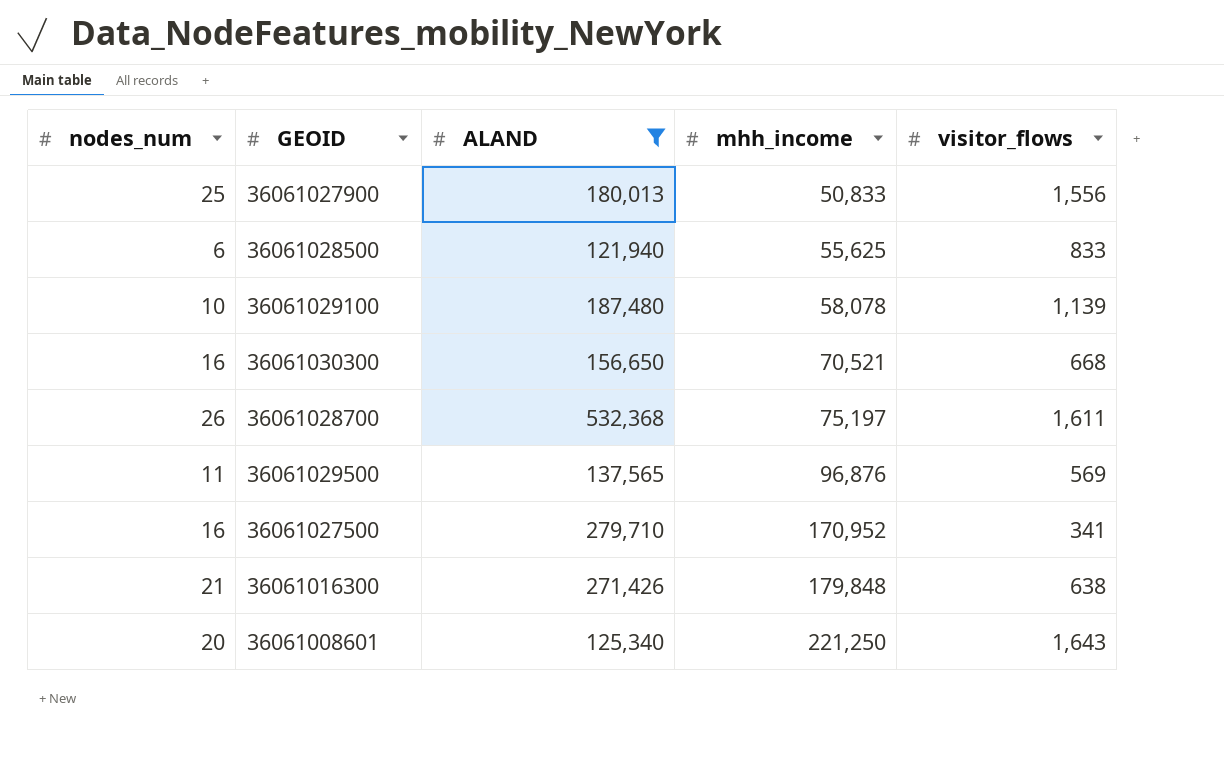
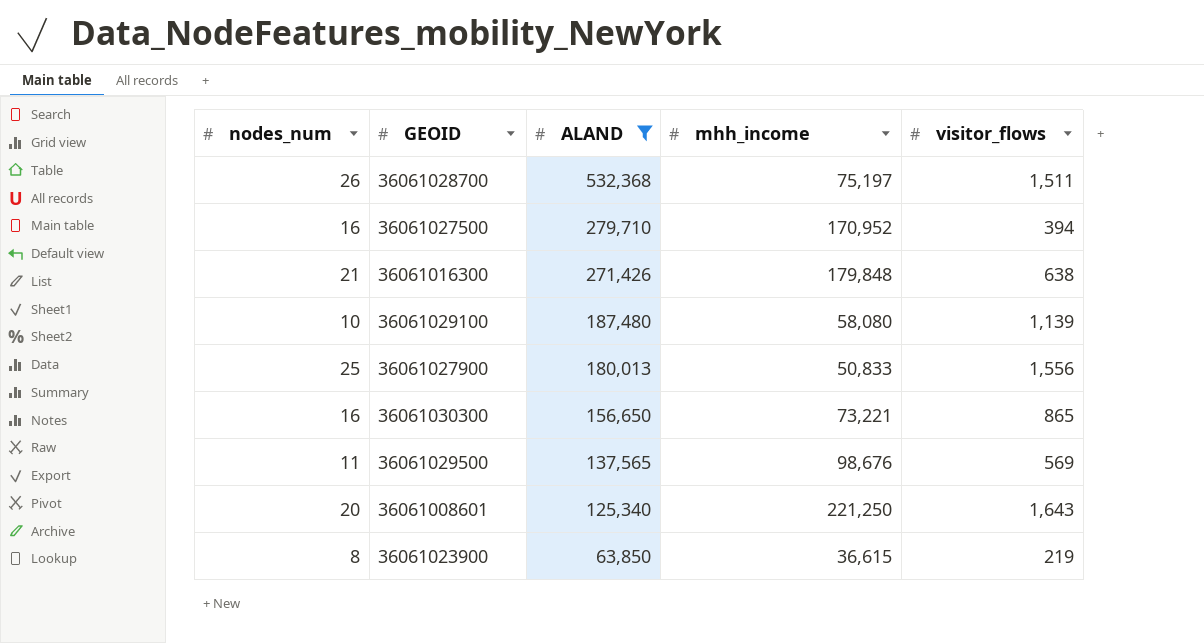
row order: mhh_income ascending -> ALAND descending
row 36061028500: 6 | 121,940 | 55,625 | 833 -> none
36061028700 | visitor_flows: 1,611 -> 1,511
36061027500 | visitor_flows: 341 -> 394
36061029100 | mhh_income: 58,078 -> 58,080
36061030300 | mhh_income: 70,521 -> 73,221
36061030300 | visitor_flows: 668 -> 865
36061029500 | mhh_income: 96,876 -> 98,676
row 36061023900: none -> 8 | 63,850 | 36,615 | 219

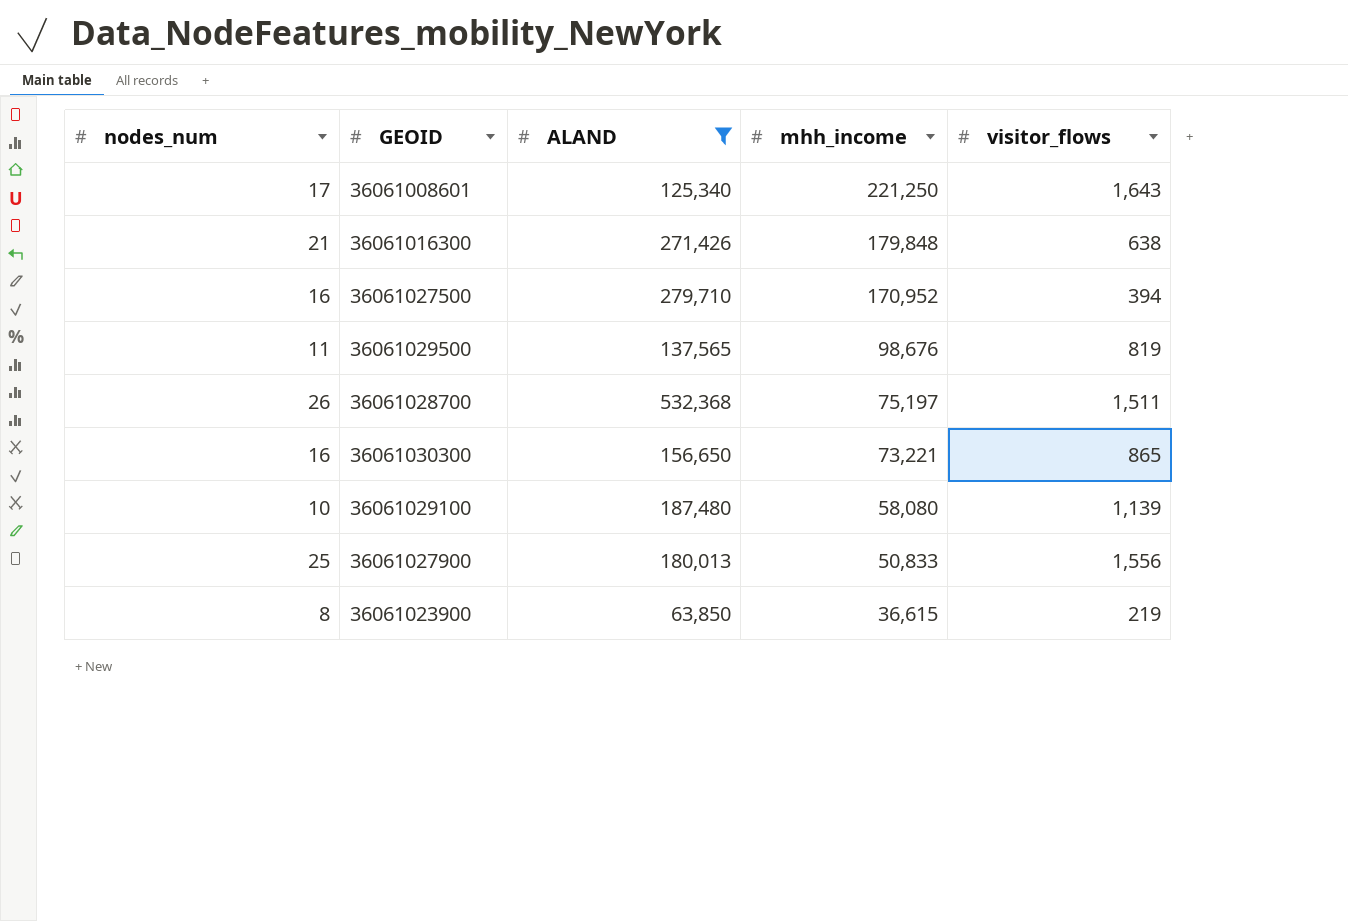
row order: ALAND descending -> mhh_income descending
36061008601 | nodes_num: 20 -> 17
36061029500 | visitor_flows: 569 -> 819

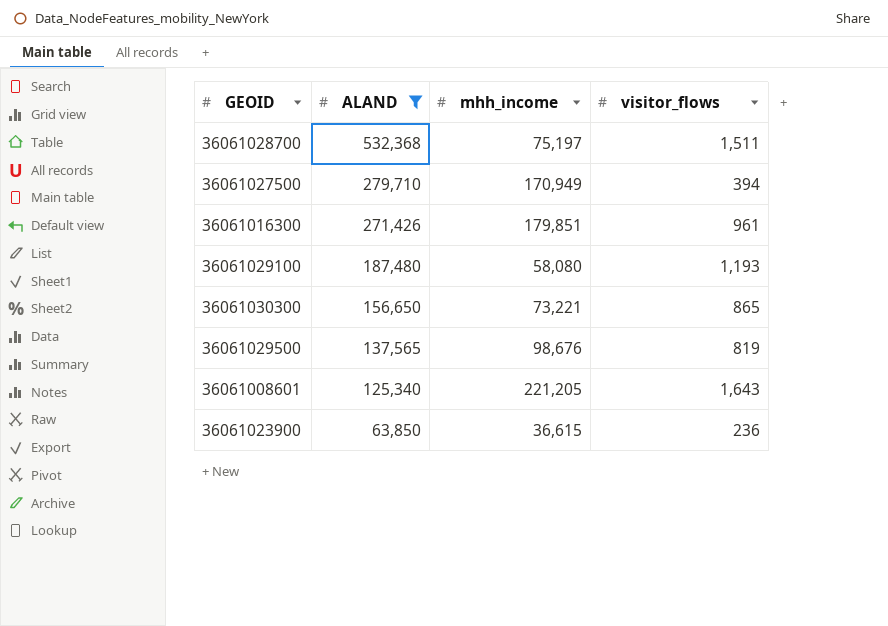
row order: mhh_income descending -> ALAND descending
column nodes_num | position: 1 -> none
row 36061027900: 25 | 180,013 | 50,833 | 1,556 -> none
36061027500 | mhh_income: 170,952 -> 170,949
36061016300 | mhh_income: 179,848 -> 179,851
36061016300 | visitor_flows: 638 -> 961
36061029100 | visitor_flows: 1,139 -> 1,193
36061008601 | mhh_income: 221,250 -> 221,205
36061023900 | visitor_flows: 219 -> 236

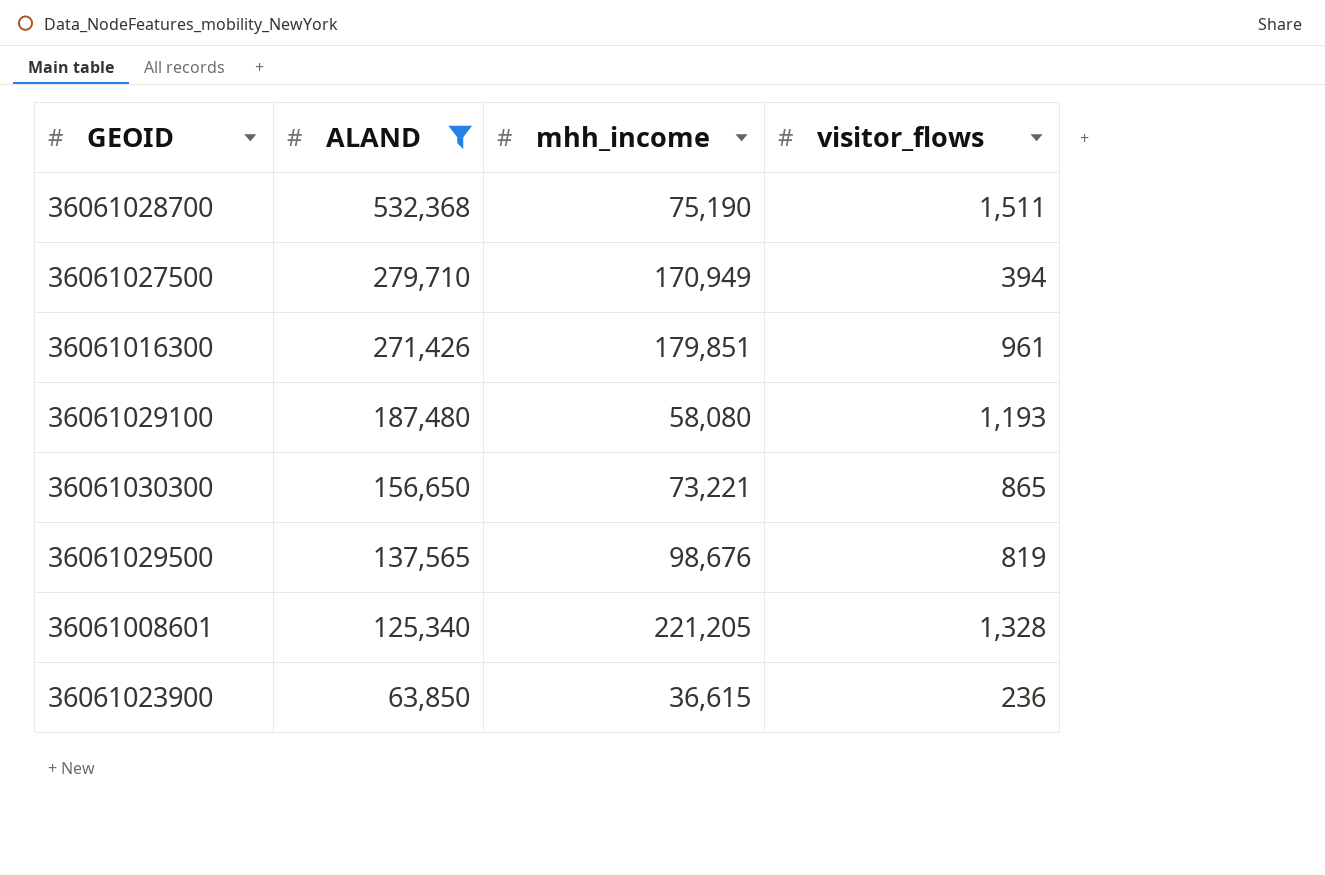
36061028700 | mhh_income: 75,197 -> 75,190
36061008601 | visitor_flows: 1,643 -> 1,328

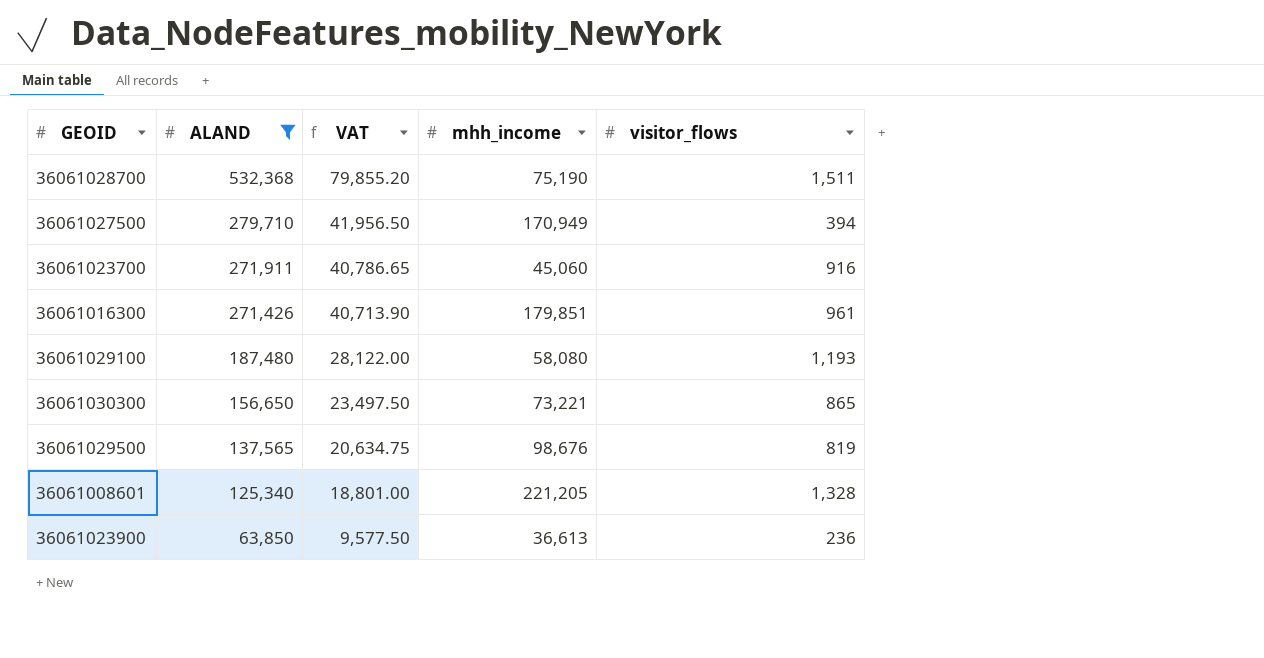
column VAT | formula: none -> [ALAND] * 0.15
row 36061023700: none -> 271,911 | 40,786.65 | 45,060 | 916
36061023900 | mhh_income: 36,615 -> 36,613

